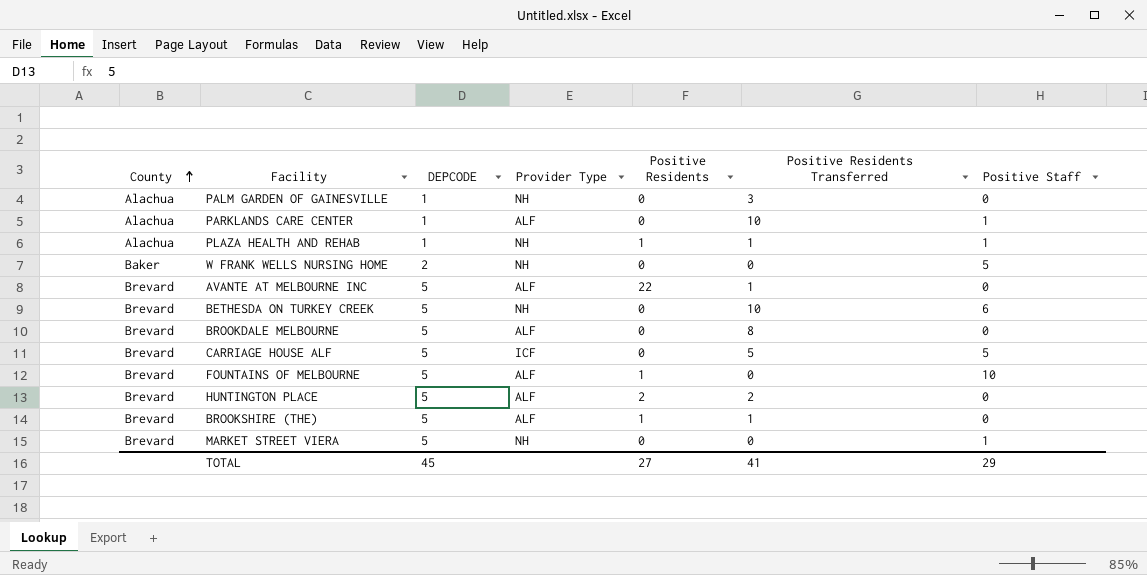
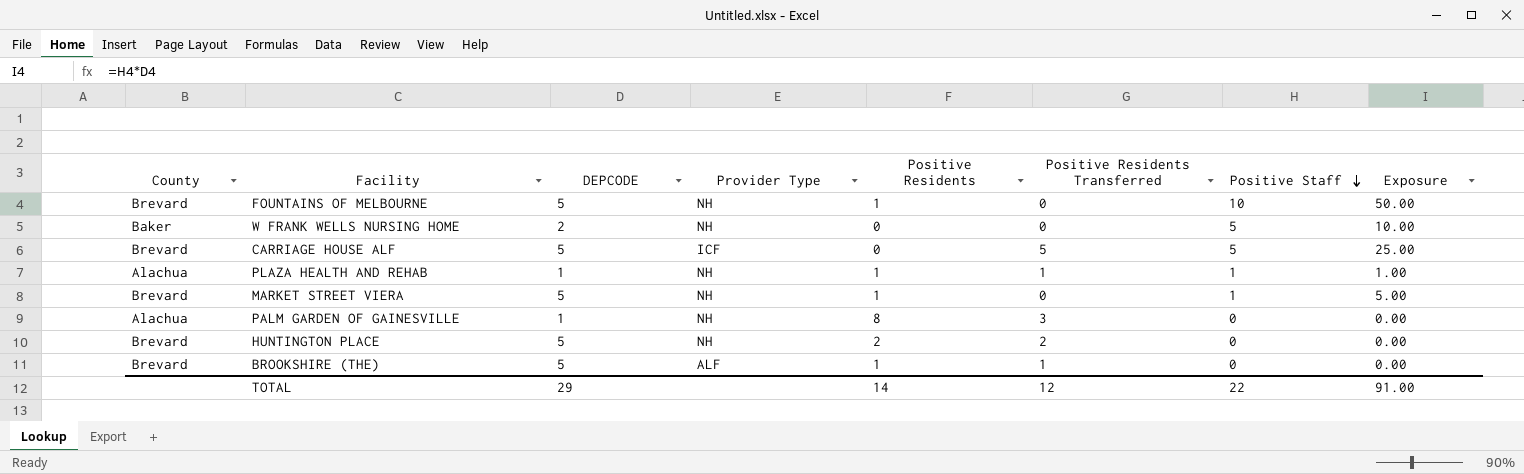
row order: County ascending -> Positive Staff descending
column Exposure | formula: none -> [DEPCODE] * [Positive Staff]
row PARKLANDS CARE CENTER: Alachua | 1 | ALF | 0 | 10 | 1 -> none
row AVANTE AT MELBOURNE INC: Brevard | 5 | ALF | 22 | 1 | 0 -> none
row BETHESDA ON TURKEY CREEK: Brevard | 5 | NH | 0 | 10 | 6 -> none
row BROOKDALE MELBOURNE: Brevard | 5 | ALF | 0 | 8 | 0 -> none
FOUNTAINS OF MELBOURNE | Provider Type: ALF -> NH
MARKET STREET VIERA | Positive Residents: 0 -> 1
PALM GARDEN OF GAINESVILLE | Positive Residents: 0 -> 8
HUNTINGTON PLACE | Provider Type: ALF -> NH
TOTAL | DEPCODE: 45 -> 29
TOTAL | Positive Residents: 27 -> 14
TOTAL | Positive Residents Transferred: 41 -> 12
TOTAL | Positive Staff: 29 -> 22

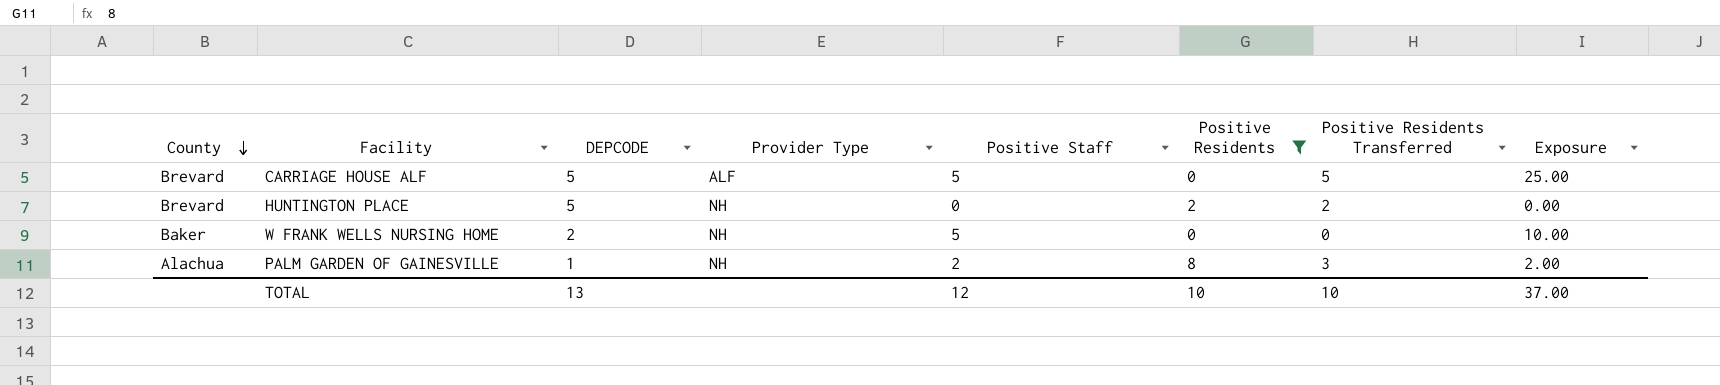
filter: none -> Positive Residents != 1
row order: Positive Staff descending -> County descending
column Positive Staff | position: 7 -> 5
CARRIAGE HOUSE ALF | Provider Type: ICF -> ALF
PALM GARDEN OF GAINESVILLE | Positive Staff: 0 -> 2
PALM GARDEN OF GAINESVILLE | Exposure: 0.00 -> 2.00
TOTAL | DEPCODE: 29 -> 13
TOTAL | Positive Staff: 22 -> 12
TOTAL | Positive Residents: 14 -> 10
TOTAL | Positive Residents Transferred: 12 -> 10
TOTAL | Exposure: 91.00 -> 37.00

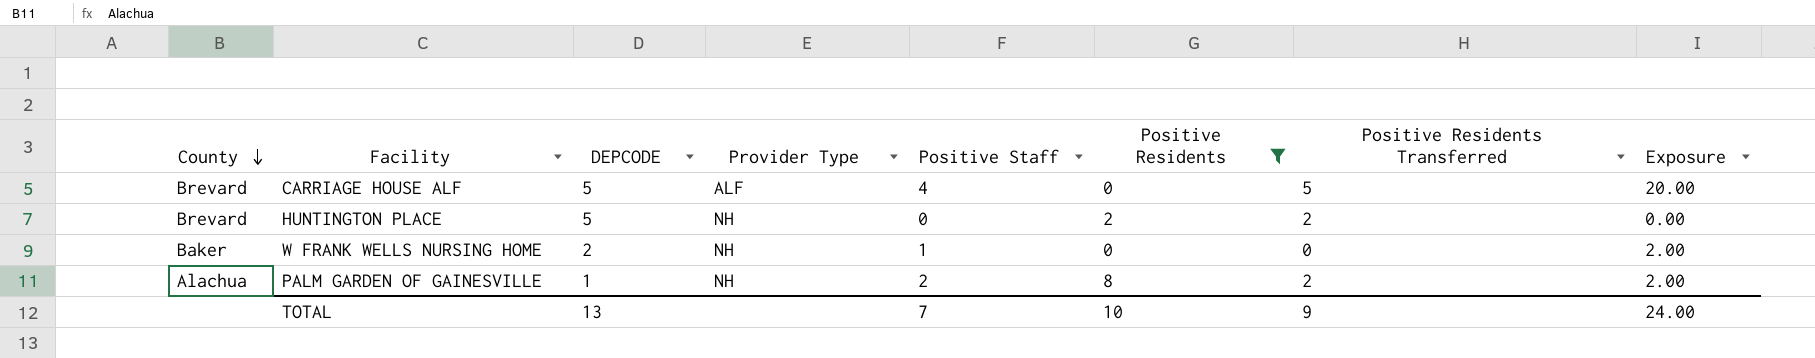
CARRIAGE HOUSE ALF | Positive Staff: 5 -> 4
CARRIAGE HOUSE ALF | Exposure: 25.00 -> 20.00
W FRANK WELLS NURSING HOME | Positive Staff: 5 -> 1
W FRANK WELLS NURSING HOME | Exposure: 10.00 -> 2.00
PALM GARDEN OF GAINESVILLE | Positive Residents Transferred: 3 -> 2
TOTAL | Positive Staff: 12 -> 7
TOTAL | Positive Residents Transferred: 10 -> 9
TOTAL | Exposure: 37.00 -> 24.00

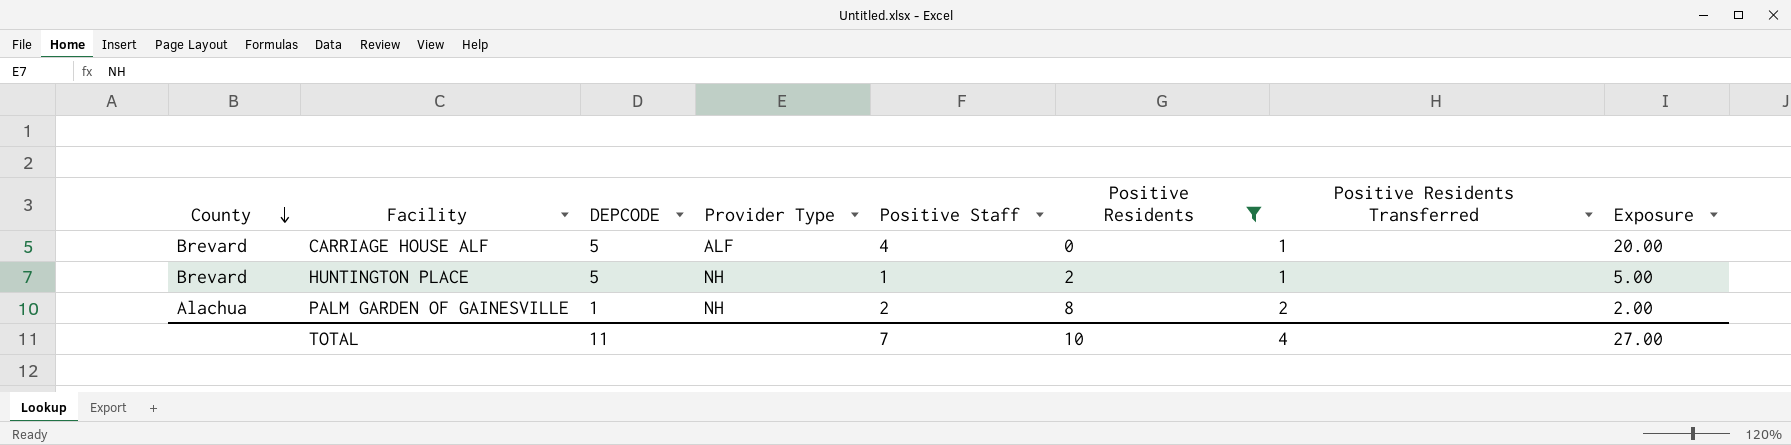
row W FRANK WELLS NURSING HOME: Baker | 2 | NH | 1 | 0 | 0 | 2.00 -> none
CARRIAGE HOUSE ALF | Positive Residents Transferred: 5 -> 1
HUNTINGTON PLACE | Positive Staff: 0 -> 1
HUNTINGTON PLACE | Positive Residents Transferred: 2 -> 1
HUNTINGTON PLACE | Exposure: 0.00 -> 5.00
TOTAL | DEPCODE: 13 -> 11
TOTAL | Positive Residents Transferred: 9 -> 4
TOTAL | Exposure: 24.00 -> 27.00

